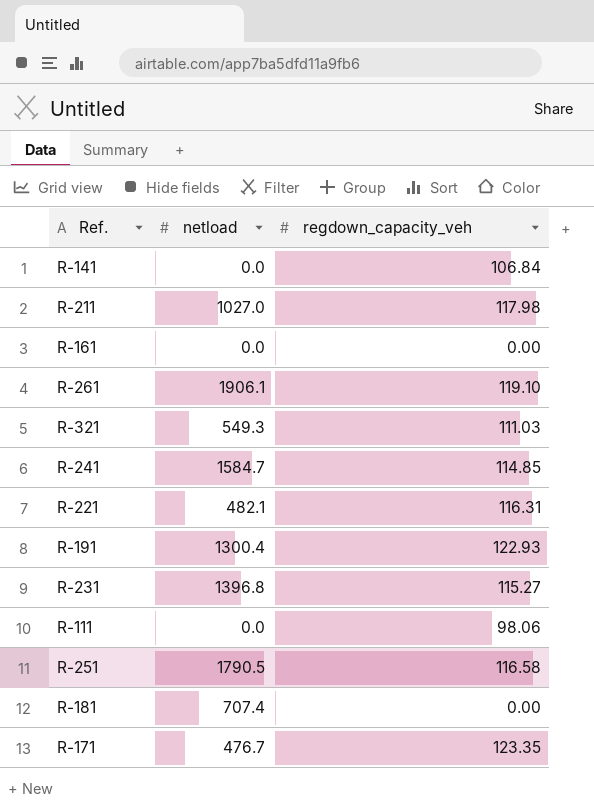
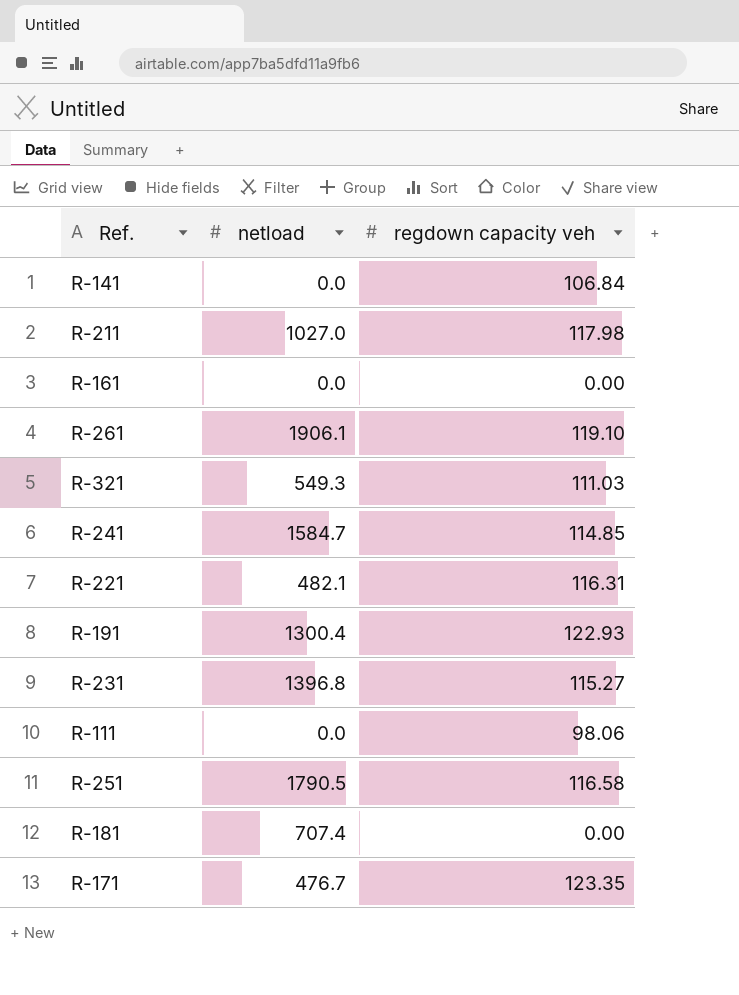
column name: regdown_capacity_veh -> regdown capacity veh

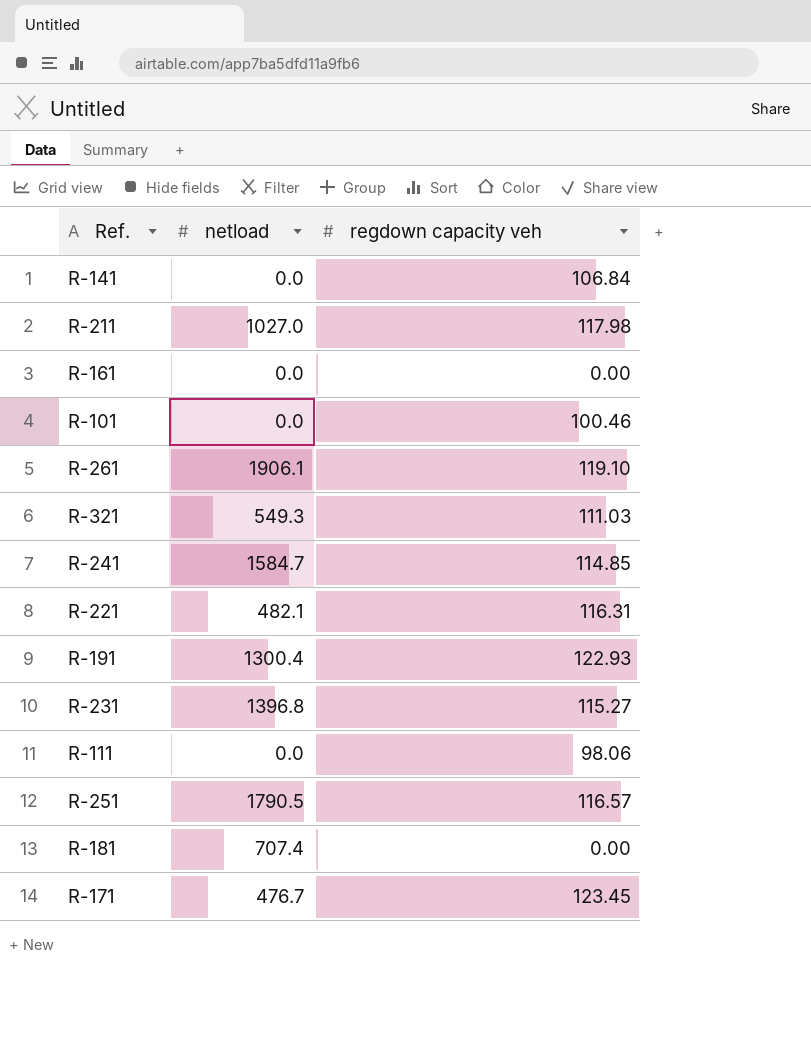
row R-101: none -> 0.0 | 100.46
R-251 | regdown capacity veh: 116.58 -> 116.57
R-171 | regdown capacity veh: 123.35 -> 123.45

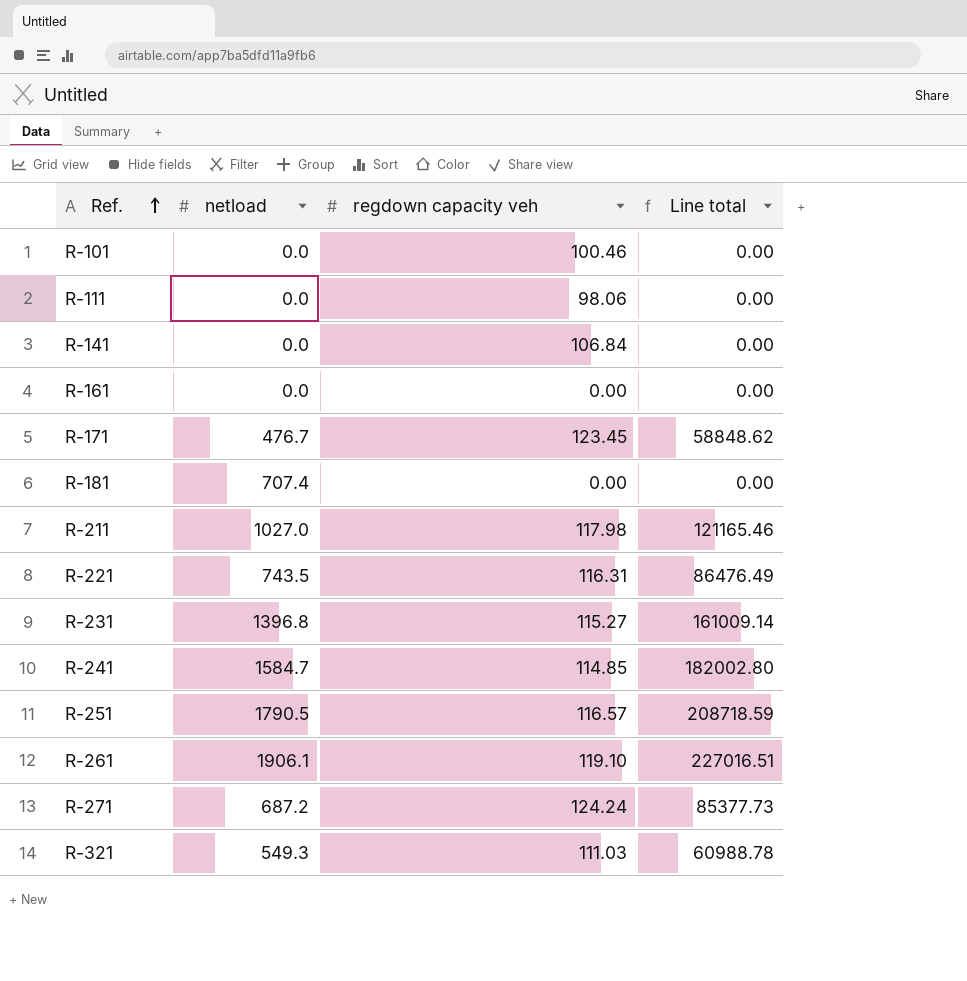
row order: none -> Ref. ascending
column Line total | formula: none -> [netload] * [regdown capacity veh]
row R-191: 1300.4 | 122.93 -> none
R-221 | netload: 482.1 -> 743.5
row R-271: none -> 687.2 | 124.24 | 85377.73

